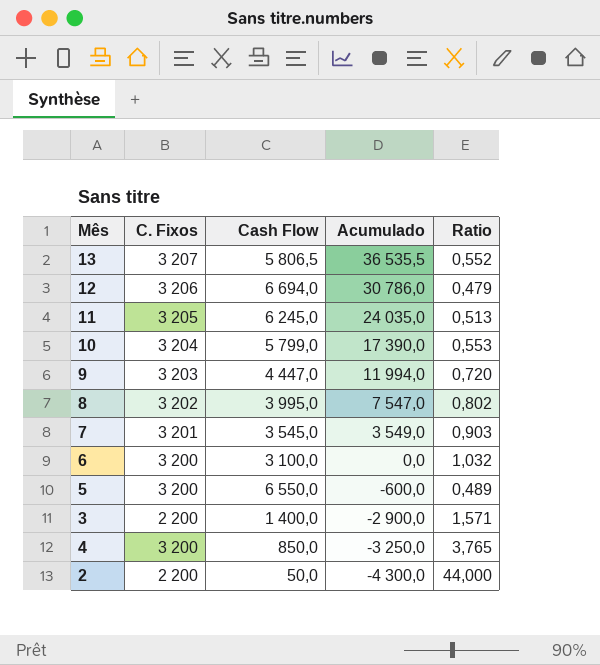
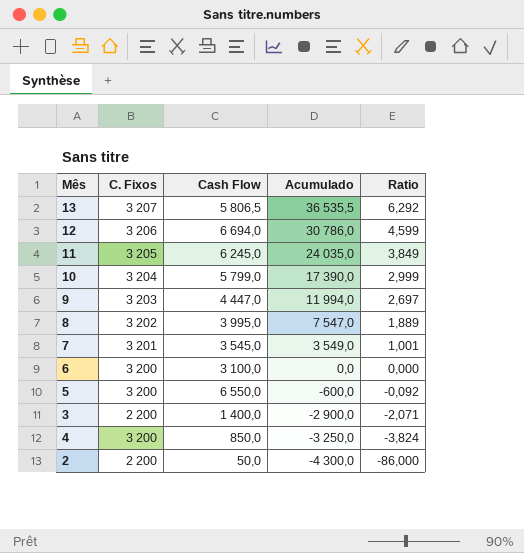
column Ratio | formula: [C. Fixos] / [Cash Flow] -> [Acumulado] / [Cash Flow]

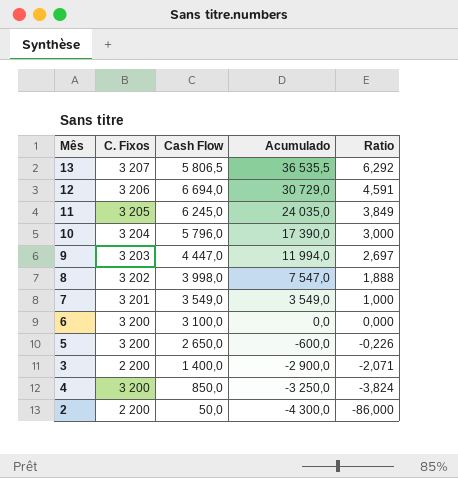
12 | Acumulado: 30 786,0 -> 30 729,0
12 | Ratio: 4,599 -> 4,591
10 | Cash Flow: 5 799,0 -> 5 796,0
10 | Ratio: 2,999 -> 3,000
8 | Cash Flow: 3 995,0 -> 3 998,0
8 | Ratio: 1,889 -> 1,888
7 | Cash Flow: 3 545,0 -> 3 549,0
7 | Ratio: 1,001 -> 1,000
5 | Cash Flow: 6 550,0 -> 2 650,0
5 | Ratio: -0,092 -> -0,226

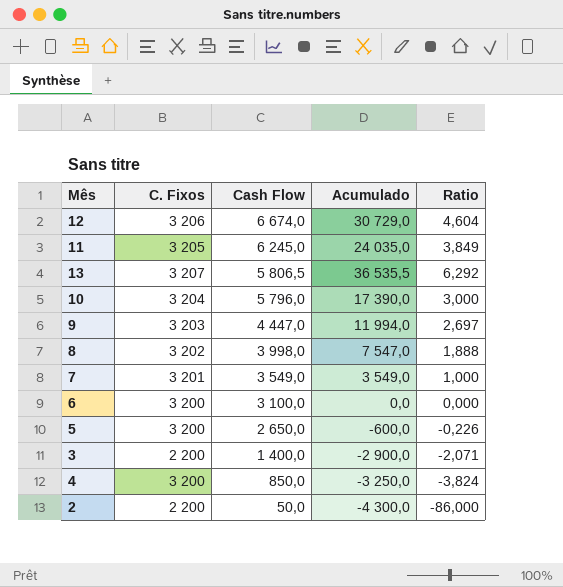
row order: Acumulado descending -> Cash Flow descending
12 | Cash Flow: 6 694,0 -> 6 674,0
12 | Ratio: 4,591 -> 4,604

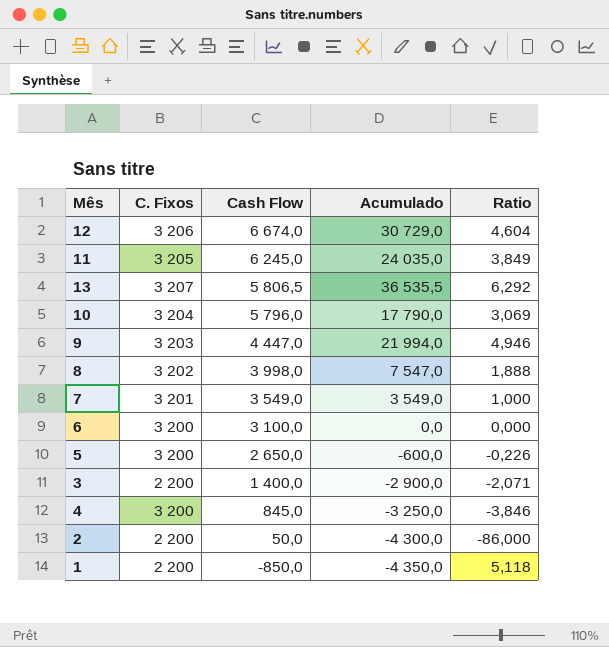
10 | Acumulado: 17 390,0 -> 17 790,0
10 | Ratio: 3,000 -> 3,069
9 | Acumulado: 11 994,0 -> 21 994,0
9 | Ratio: 2,697 -> 4,946
4 | Cash Flow: 850,0 -> 845,0
4 | Ratio: -3,824 -> -3,846
row 1: none -> 2 200 | -850,0 | -4 350,0 | 5,118

